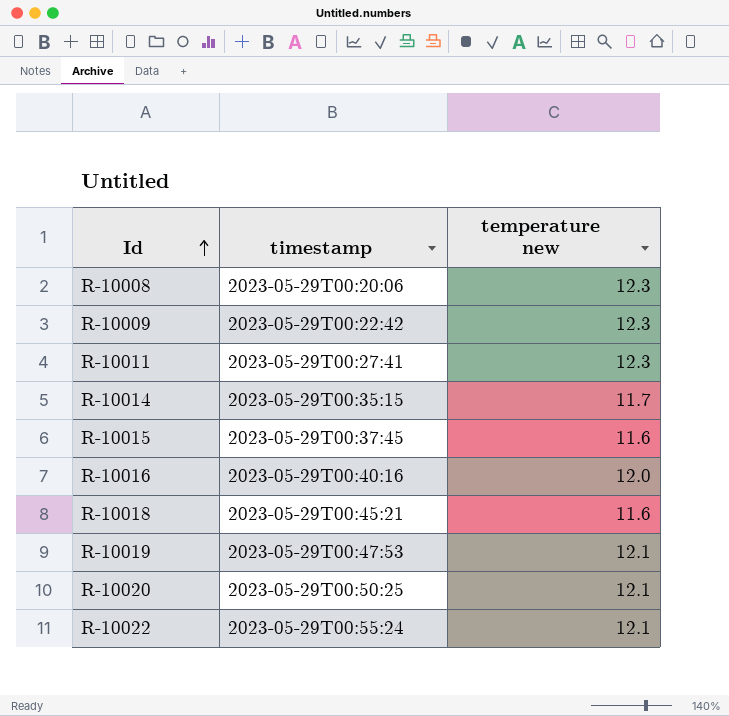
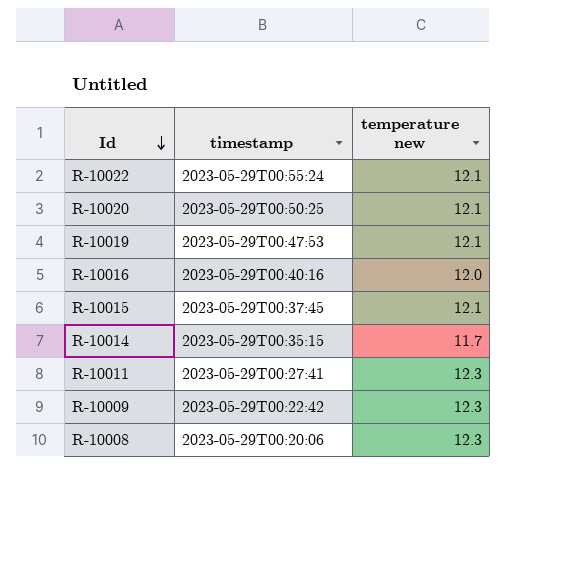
row order: Id ascending -> Id descending
row R-10018: 2023-05-29T00:45:21 | 11.6 -> none
R-10015 | temperature new: 11.6 -> 12.1

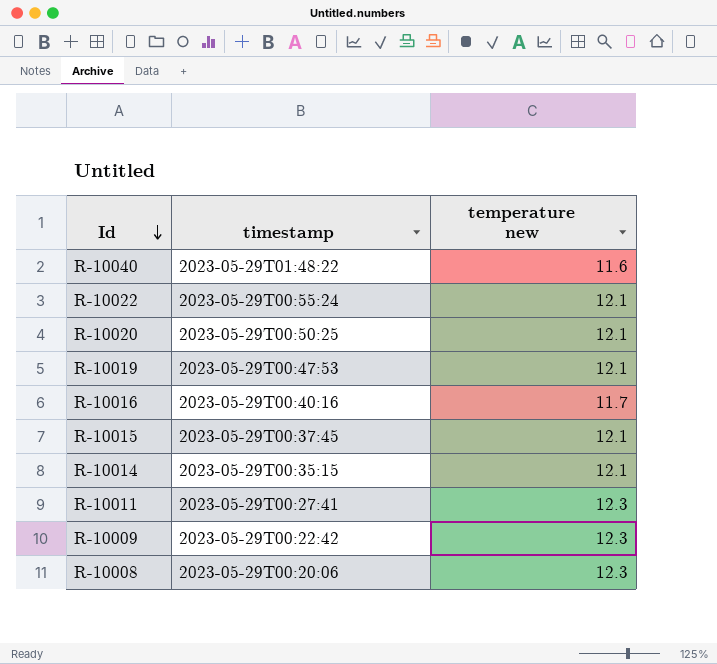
row R-10040: none -> 2023-05-29T01:48:22 | 11.6
R-10016 | temperature new: 12.0 -> 11.7
R-10014 | temperature new: 11.7 -> 12.1

